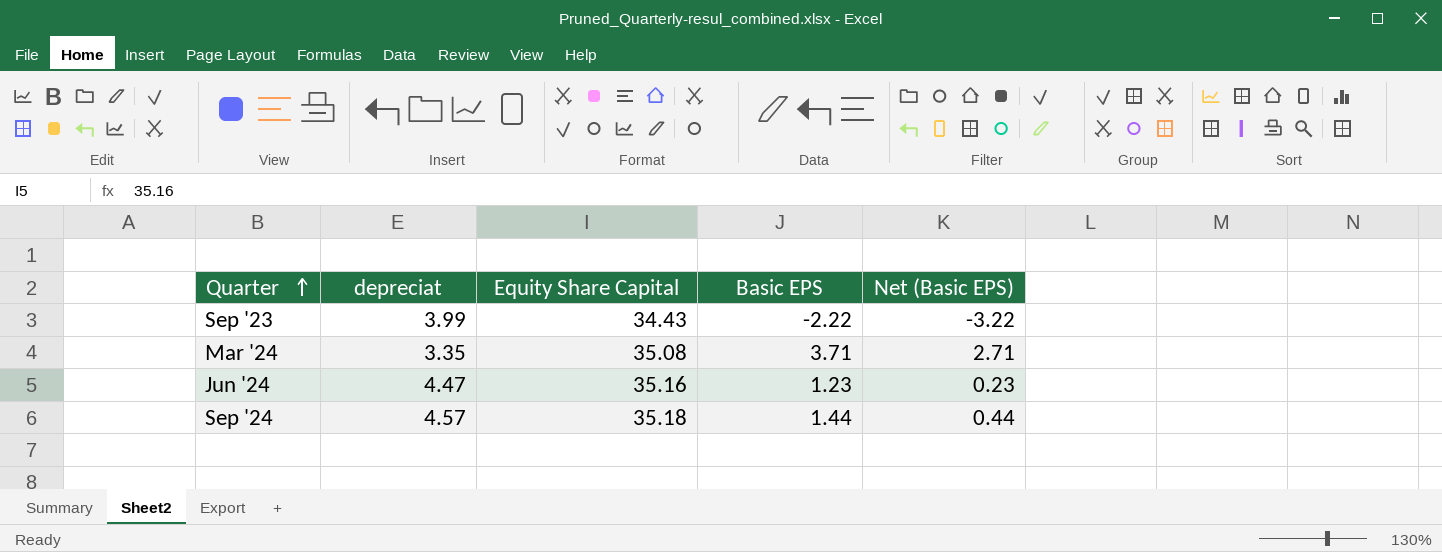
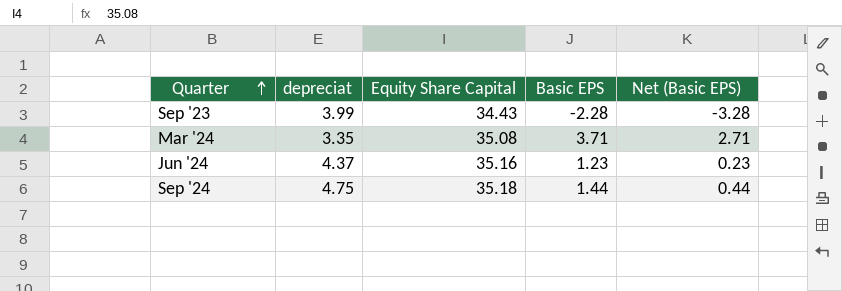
Sep '23 | Basic EPS: -2.22 -> -2.28
Sep '23 | Net (Basic EPS): -3.22 -> -3.28
Jun '24 | depreciat: 4.47 -> 4.37
Sep '24 | depreciat: 4.57 -> 4.75

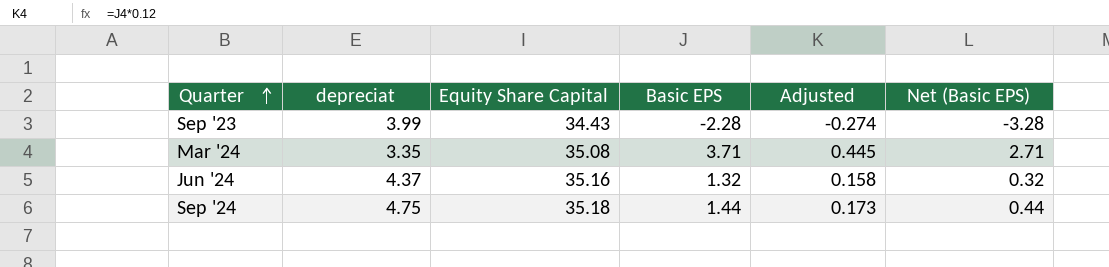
column Adjusted | formula: none -> [Basic EPS] * 0.12
Jun '24 | Basic EPS: 1.23 -> 1.32
Jun '24 | Net (Basic EPS): 0.23 -> 0.32

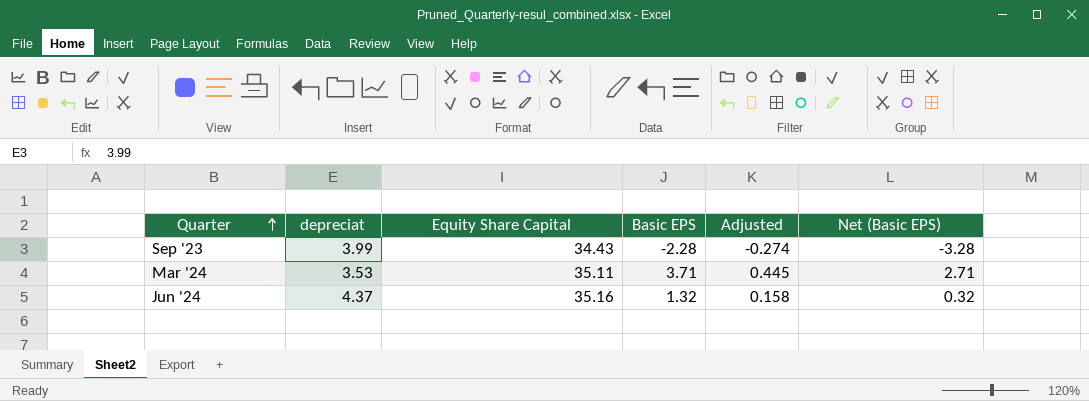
row Sep '24: 4.75 | 35.18 | 1.44 | 0.173 | 0.44 -> none
Mar '24 | depreciat: 3.35 -> 3.53
Mar '24 | Equity Share Capital: 35.08 -> 35.11

